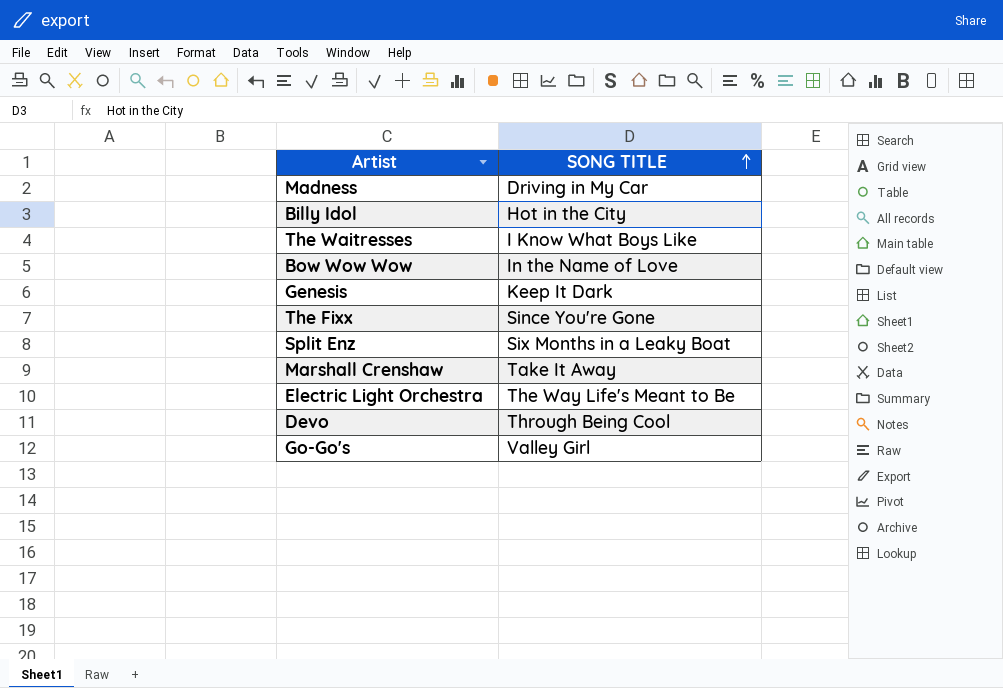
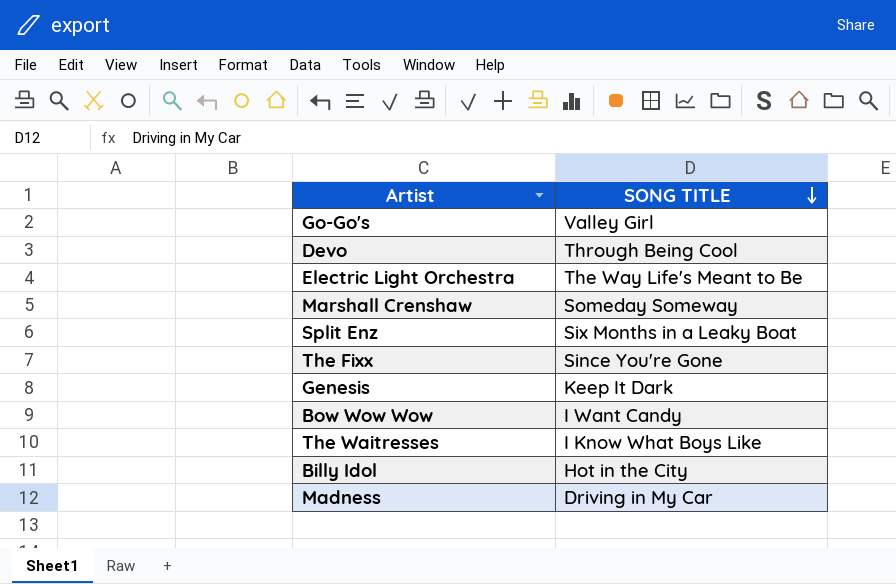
row order: SONG TITLE ascending -> SONG TITLE descending
Marshall Crenshaw | SONG TITLE: Take It Away -> Someday Someway
Bow Wow Wow | SONG TITLE: In the Name of Love -> I Want Candy

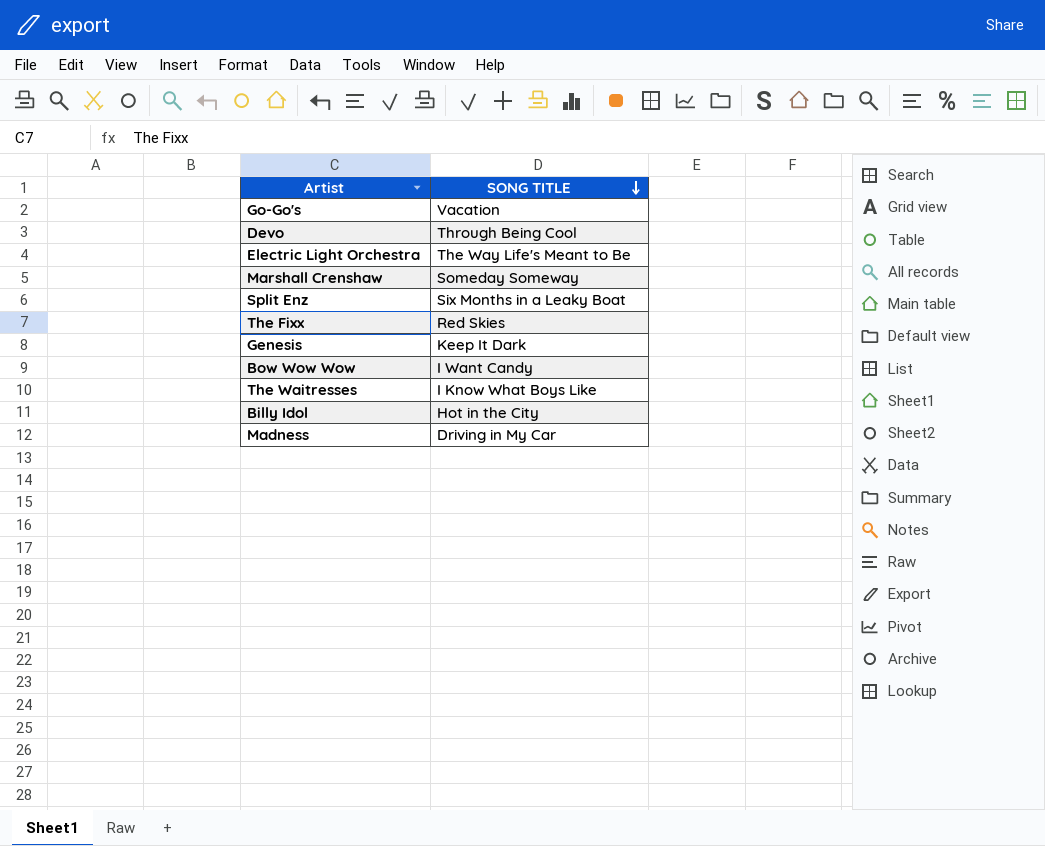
Go-Go's | SONG TITLE: Valley Girl -> Vacation
The Fixx | SONG TITLE: Since You're Gone -> Red Skies

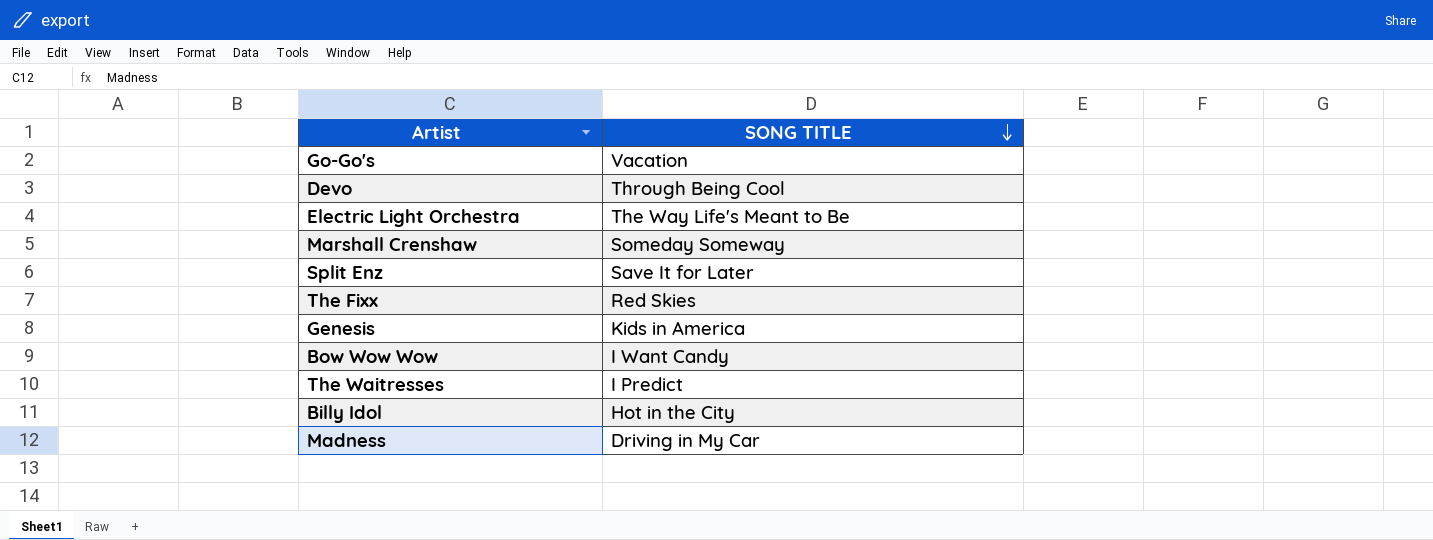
Split Enz | SONG TITLE: Six Months in a Leaky Boat -> Save It for Later
Genesis | SONG TITLE: Keep It Dark -> Kids in America
The Waitresses | SONG TITLE: I Know What Boys Like -> I Predict

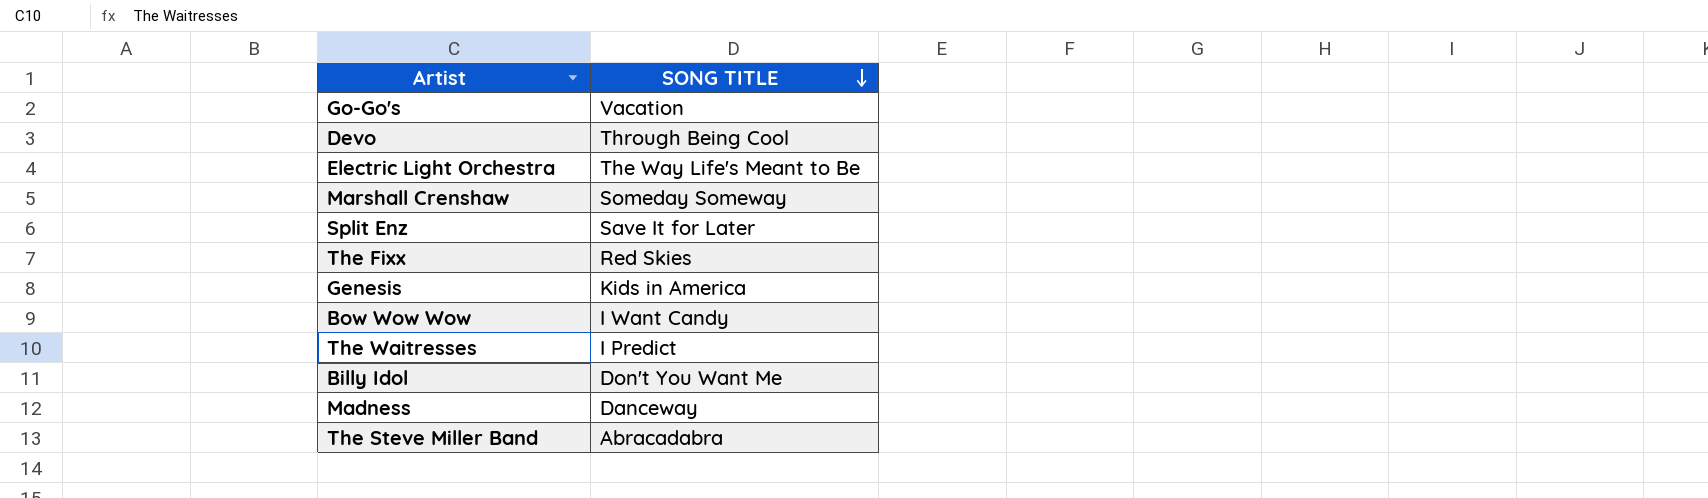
Billy Idol | SONG TITLE: Hot in the City -> Don't You Want Me
Madness | SONG TITLE: Driving in My Car -> Danceway
row The Steve Miller Band: none -> Abracadabra

